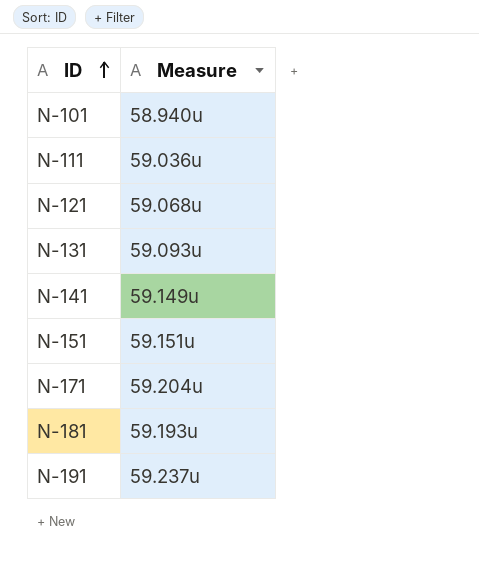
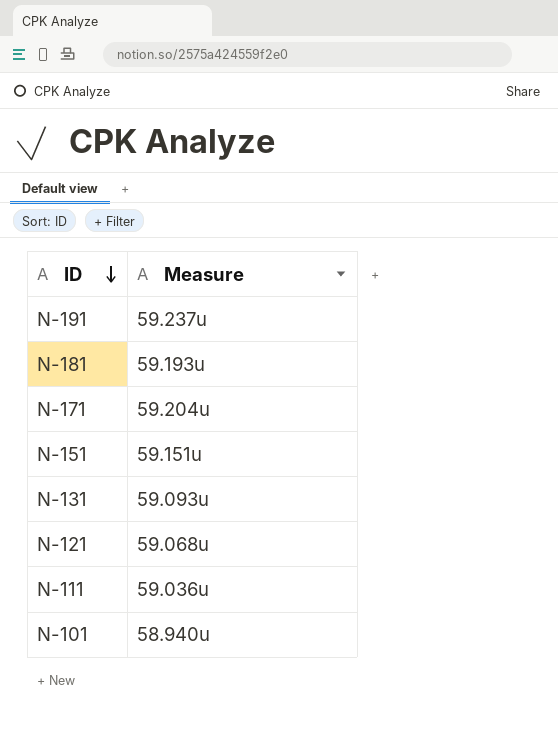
row order: ID ascending -> ID descending
row N-141: 59.149u -> none

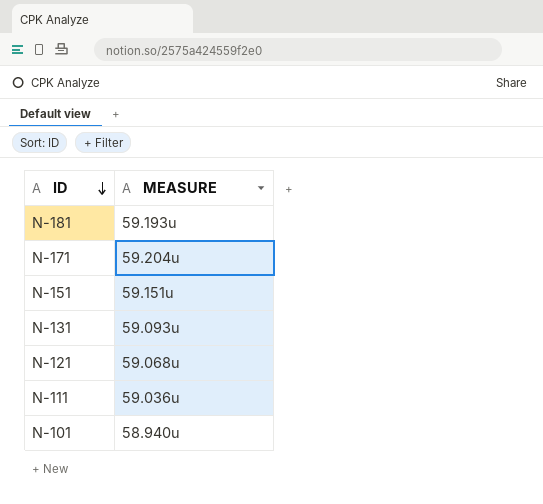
column name: Measure -> MEASURE
row N-191: 59.237u -> none

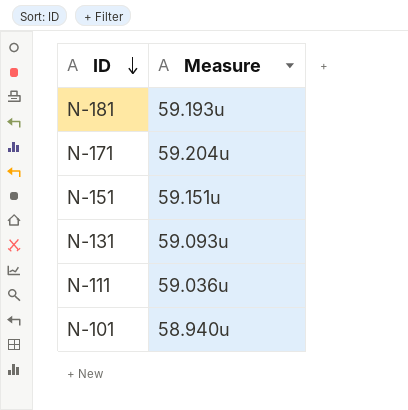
column name: MEASURE -> Measure
row N-121: 59.068u -> none

